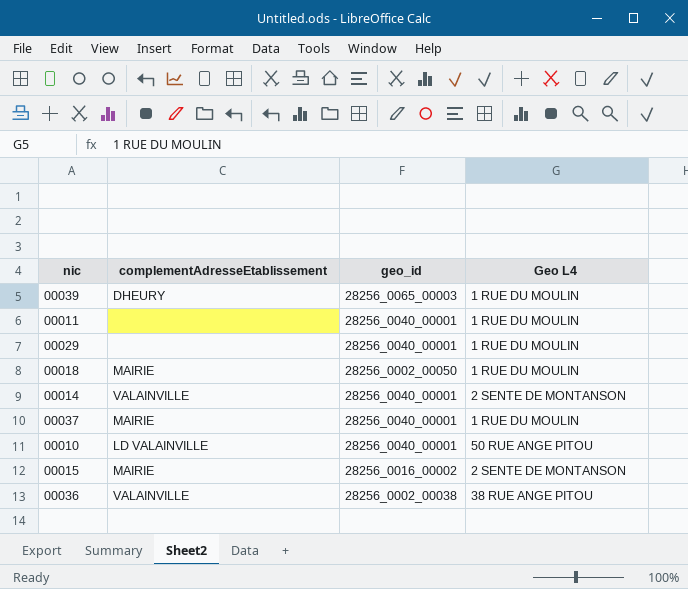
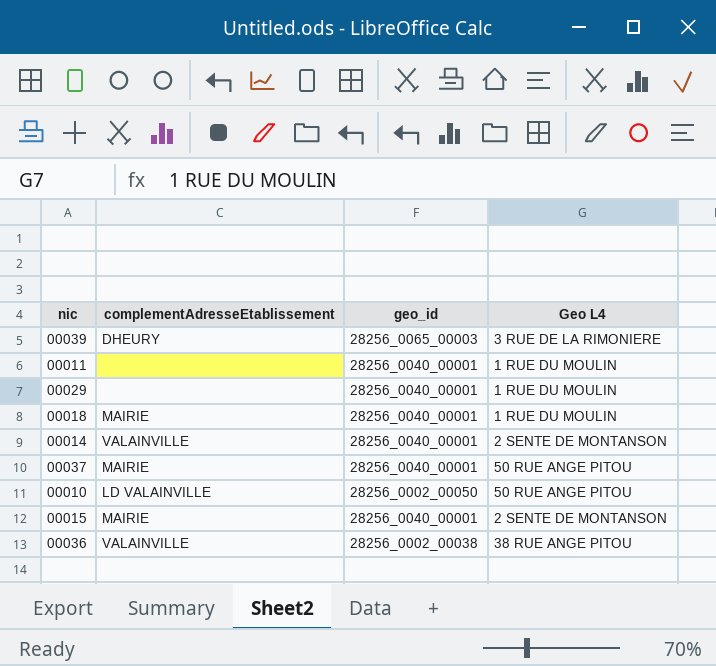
00039 | Geo L4: 1 RUE DU MOULIN -> 3 RUE DE LA RIMONIERE
00018 | geo_id: 28256_0002_00050 -> 28256_0040_00001
00037 | Geo L4: 1 RUE DU MOULIN -> 50 RUE ANGE PITOU
00010 | geo_id: 28256_0040_00001 -> 28256_0002_00050
00015 | geo_id: 28256_0016_00002 -> 28256_0040_00001

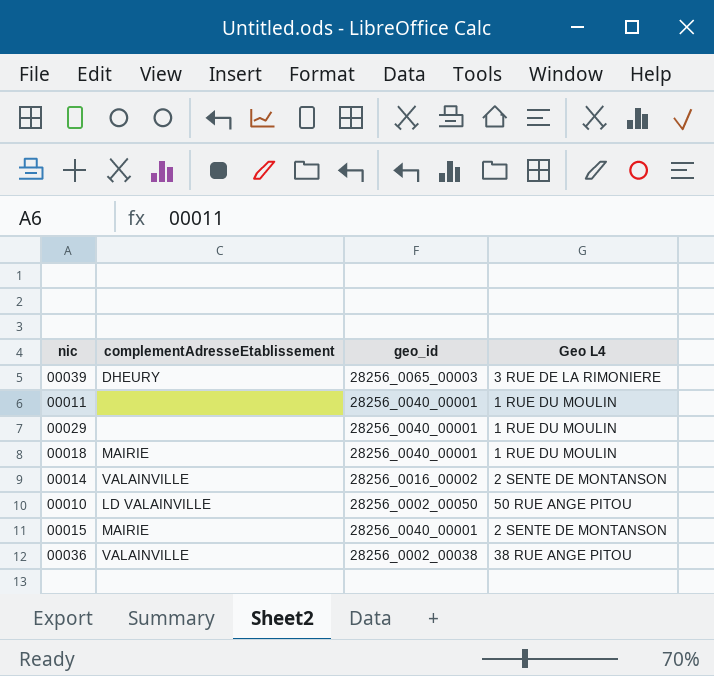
row 00037: MAIRIE | 28256_0040_00001 | 50 RUE ANGE PITOU -> none
00014 | geo_id: 28256_0040_00001 -> 28256_0016_00002

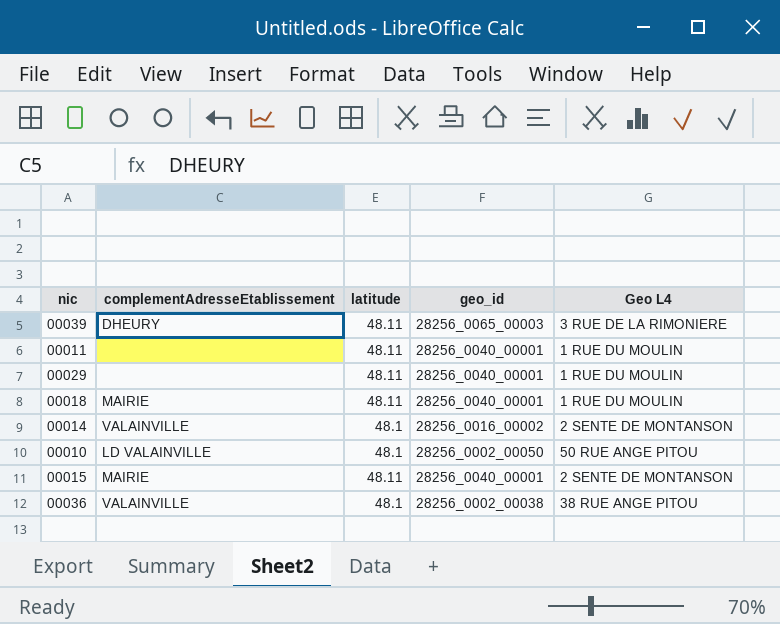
column latitude | position: none -> 3

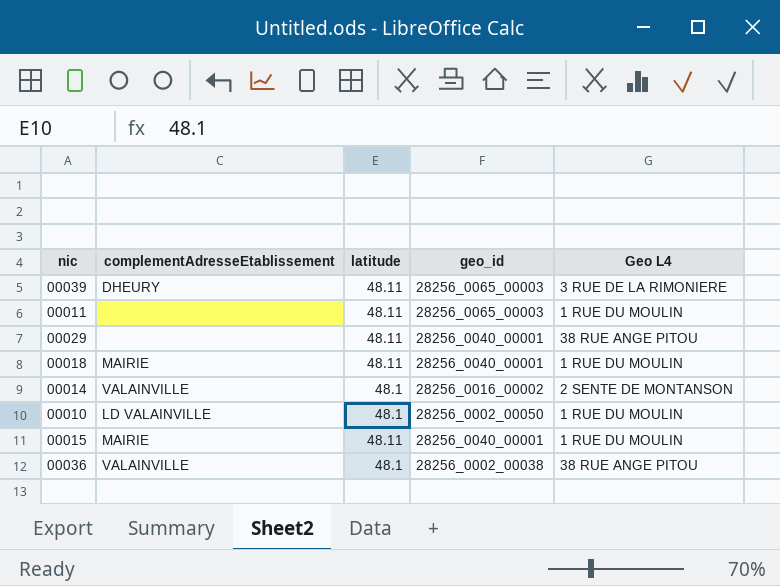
00011 | geo_id: 28256_0040_00001 -> 28256_0065_00003
00029 | Geo L4: 1 RUE DU MOULIN -> 38 RUE ANGE PITOU
00010 | Geo L4: 50 RUE ANGE PITOU -> 1 RUE DU MOULIN
00015 | Geo L4: 2 SENTE DE MONTANSON -> 1 RUE DU MOULIN

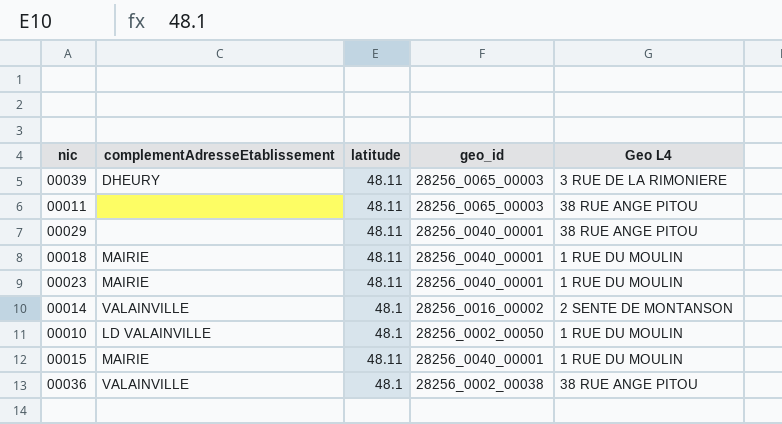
00011 | Geo L4: 1 RUE DU MOULIN -> 38 RUE ANGE PITOU
row 00023: none -> MAIRIE | 48.11 | 28256_0040_00001 | 1 RUE DU MOULIN

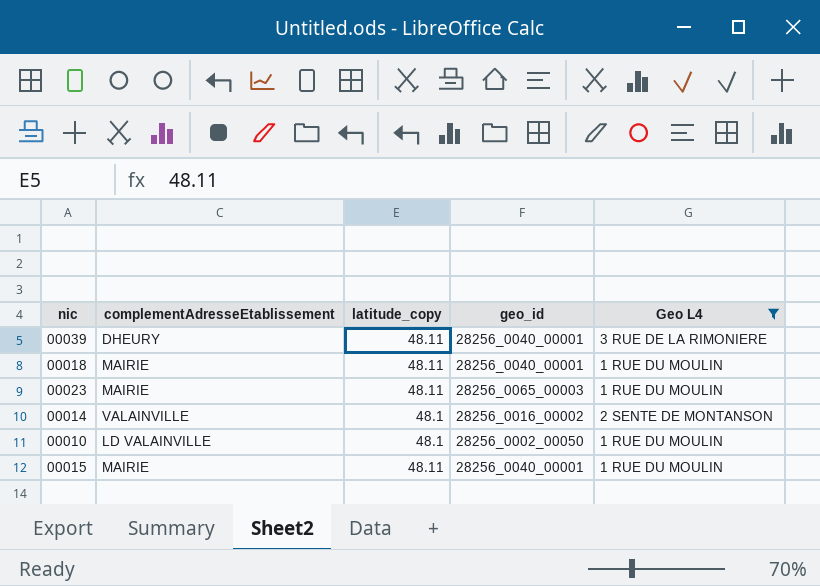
filter: none -> Geo L4 != 38 RUE ANGE PITOU
column name: latitude -> latitude_copy
00039 | geo_id: 28256_0065_00003 -> 28256_0040_00001
00023 | geo_id: 28256_0040_00001 -> 28256_0065_00003

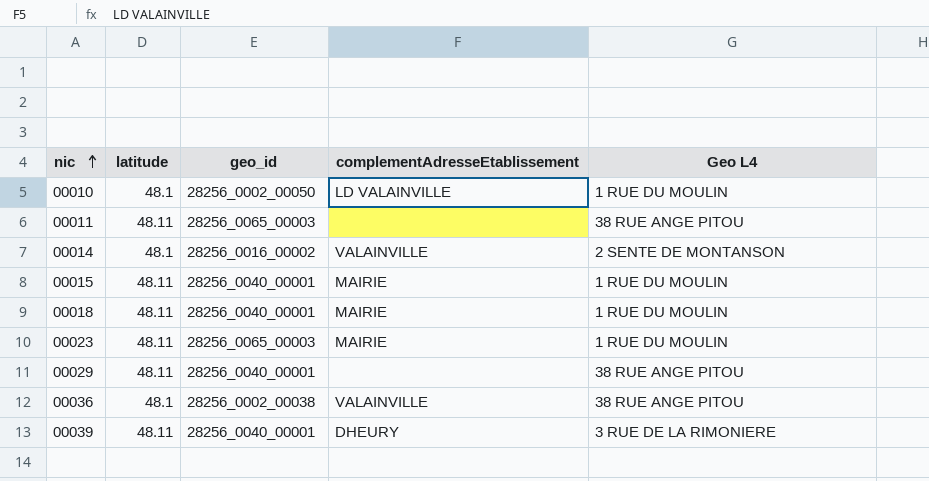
filter: Geo L4 != 38 RUE ANGE PITOU -> none
row order: none -> nic ascending
column name: latitude_copy -> latitude
column complementAdresseEtablissement | position: 2 -> 4

